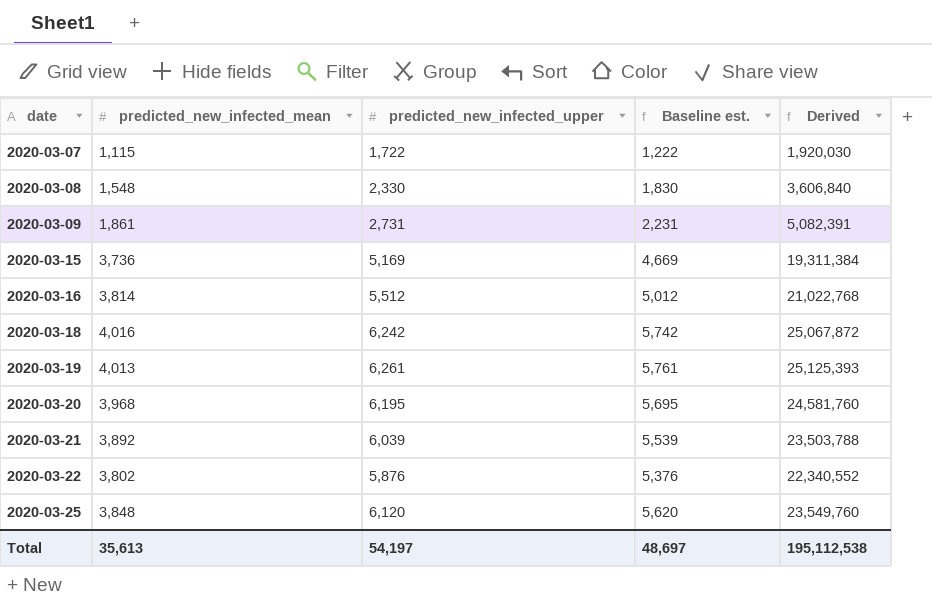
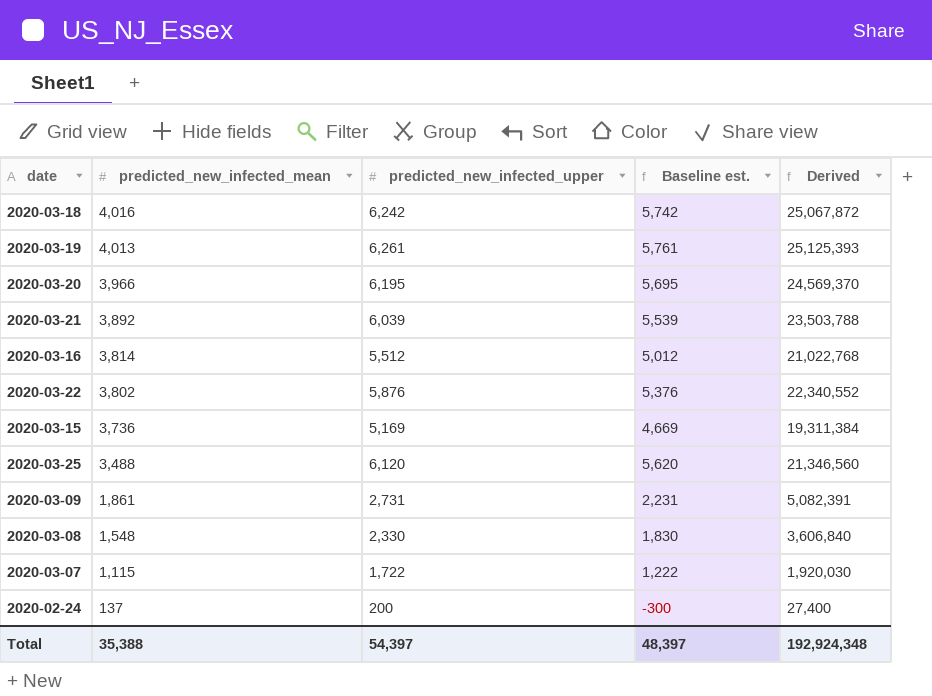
row order: date ascending -> predicted_new_infected_mean descending
2020-03-20 | predicted_new_infected_mean: 3,968 -> 3,966
2020-03-20 | Derived: 24,581,760 -> 24,569,370
2020-03-25 | predicted_new_infected_mean: 3,848 -> 3,488
2020-03-25 | Derived: 23,549,760 -> 21,346,560
row 2020-02-24: none -> 137 | 200 | -300 | 27,400
Total | predicted_new_infected_mean: 35,613 -> 35,388
Total | predicted_new_infected_upper: 54,197 -> 54,397
Total | Baseline est.: 48,697 -> 48,397
Total | Derived: 195,112,538 -> 192,924,348

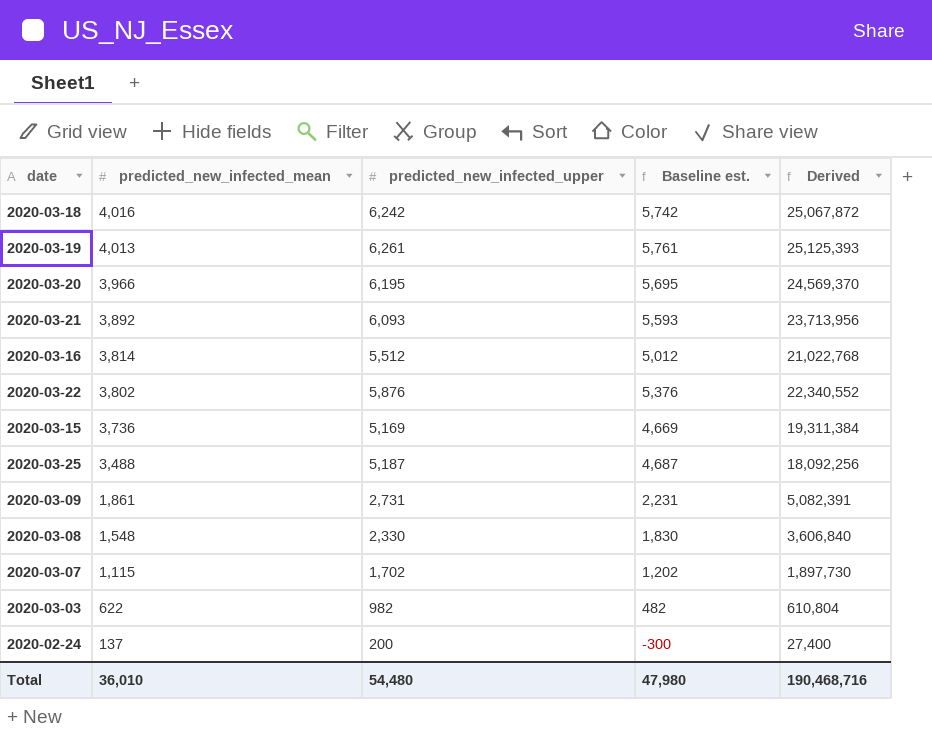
2020-03-21 | predicted_new_infected_upper: 6,039 -> 6,093
2020-03-21 | Baseline est.: 5,539 -> 5,593
2020-03-21 | Derived: 23,503,788 -> 23,713,956
2020-03-25 | predicted_new_infected_upper: 6,120 -> 5,187
2020-03-25 | Baseline est.: 5,620 -> 4,687
2020-03-25 | Derived: 21,346,560 -> 18,092,256
2020-03-07 | predicted_new_infected_upper: 1,722 -> 1,702
2020-03-07 | Baseline est.: 1,222 -> 1,202
2020-03-07 | Derived: 1,920,030 -> 1,897,730
row 2020-03-03: none -> 622 | 982 | 482 | 610,804
Total | predicted_new_infected_mean: 35,388 -> 36,010
Total | predicted_new_infected_upper: 54,397 -> 54,480
Total | Baseline est.: 48,397 -> 47,980
Total | Derived: 192,924,348 -> 190,468,716

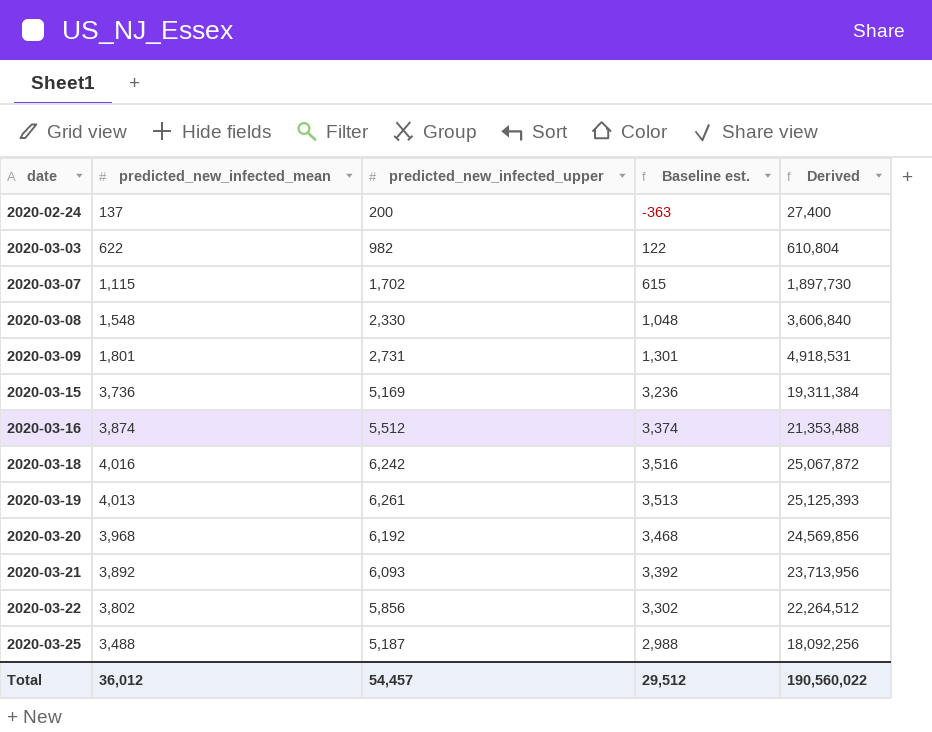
row order: predicted_new_infected_mean descending -> date ascending
column Baseline est. | formula: [predicted_new_infected_upper] - 500 -> [predicted_new_infected_mean] - 500
2020-03-09 | predicted_new_infected_mean: 1,861 -> 1,801
2020-03-09 | Derived: 5,082,391 -> 4,918,531
2020-03-16 | predicted_new_infected_mean: 3,814 -> 3,874
2020-03-16 | Derived: 21,022,768 -> 21,353,488
2020-03-20 | predicted_new_infected_mean: 3,966 -> 3,968
2020-03-20 | predicted_new_infected_upper: 6,195 -> 6,192
2020-03-20 | Derived: 24,569,370 -> 24,569,856
2020-03-22 | predicted_new_infected_upper: 5,876 -> 5,856
2020-03-22 | Derived: 22,340,552 -> 22,264,512
Total | predicted_new_infected_mean: 36,010 -> 36,012
Total | predicted_new_infected_upper: 54,480 -> 54,457
Total | Baseline est.: 47,980 -> 29,512
Total | Derived: 190,468,716 -> 190,560,022

